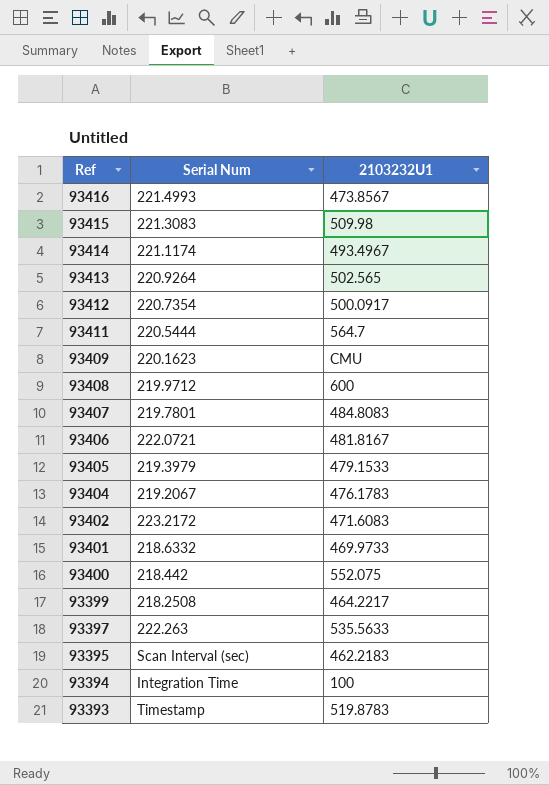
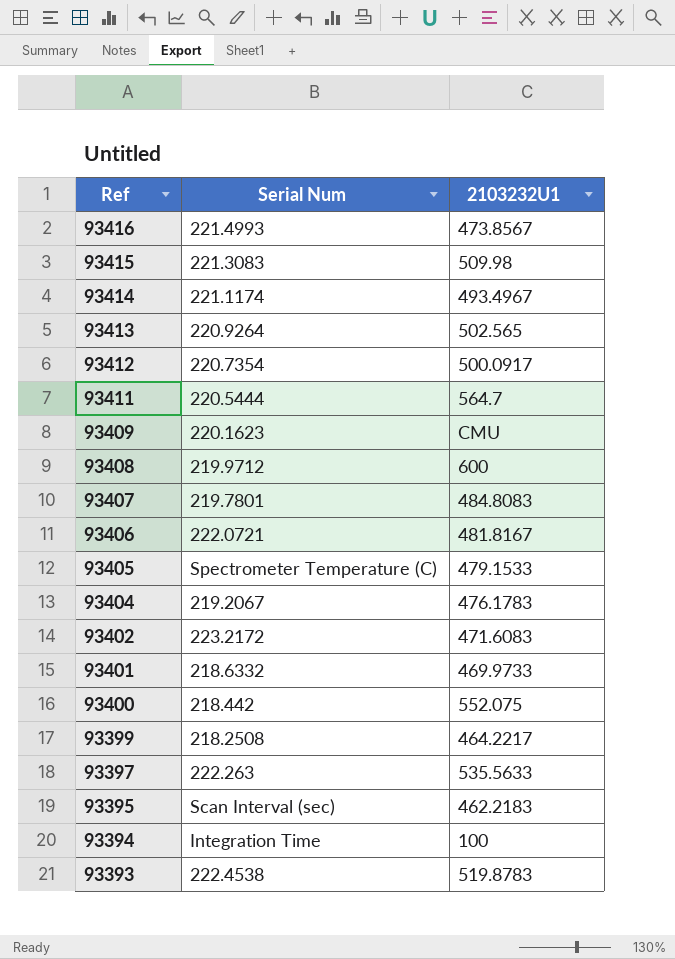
93405 | Serial Num: 219.3979 -> Spectrometer Temperature (C)
93393 | Serial Num: Timestamp -> 222.4538

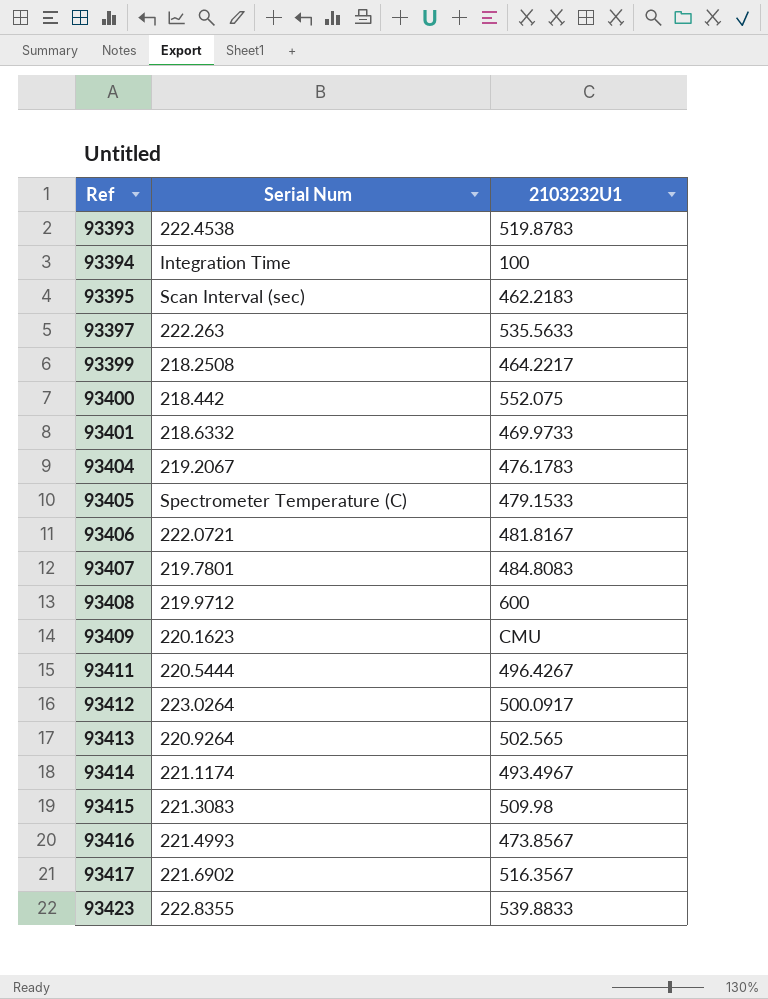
row order: Ref descending -> Ref ascending
row 93402: 223.2172 | 471.6083 -> none
93411 | 2103232U1: 564.7 -> 496.4267
93412 | Serial Num: 220.7354 -> 223.0264
row 93417: none -> 221.6902 | 516.3567
row 93423: none -> 222.8355 | 539.8833

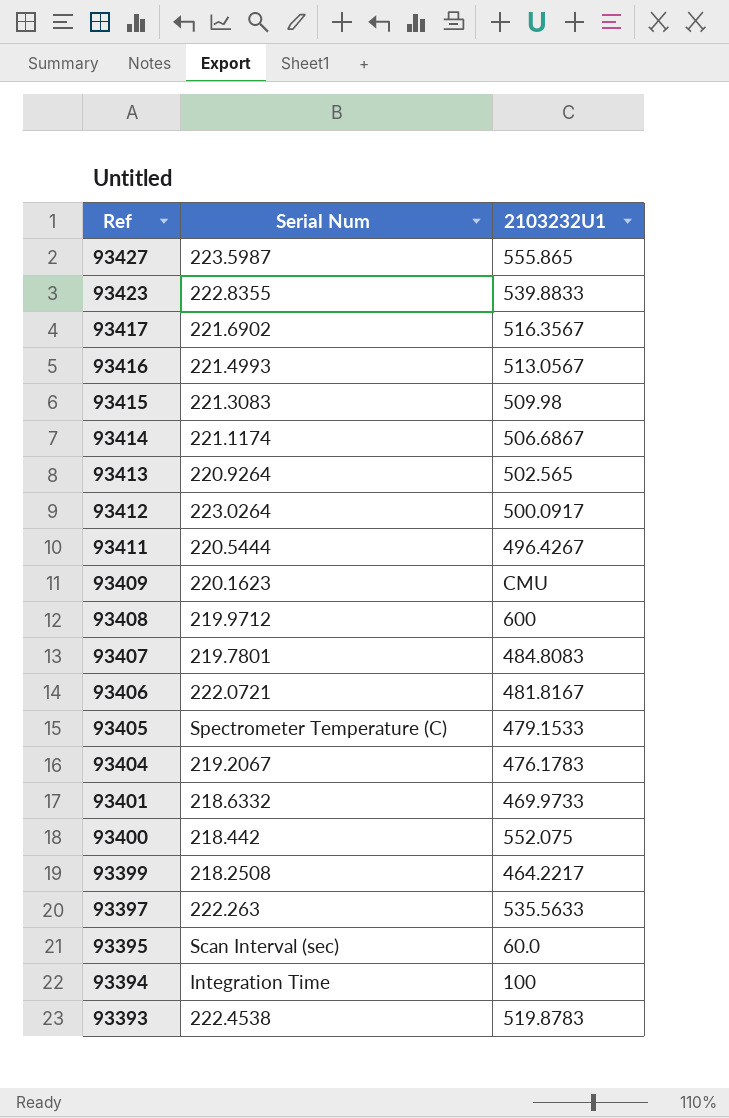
row order: Ref ascending -> Ref descending
row 93427: none -> 223.5987 | 555.865
93416 | 2103232U1: 473.8567 -> 513.0567
93414 | 2103232U1: 493.4967 -> 506.6867
93395 | 2103232U1: 462.2183 -> 60.0

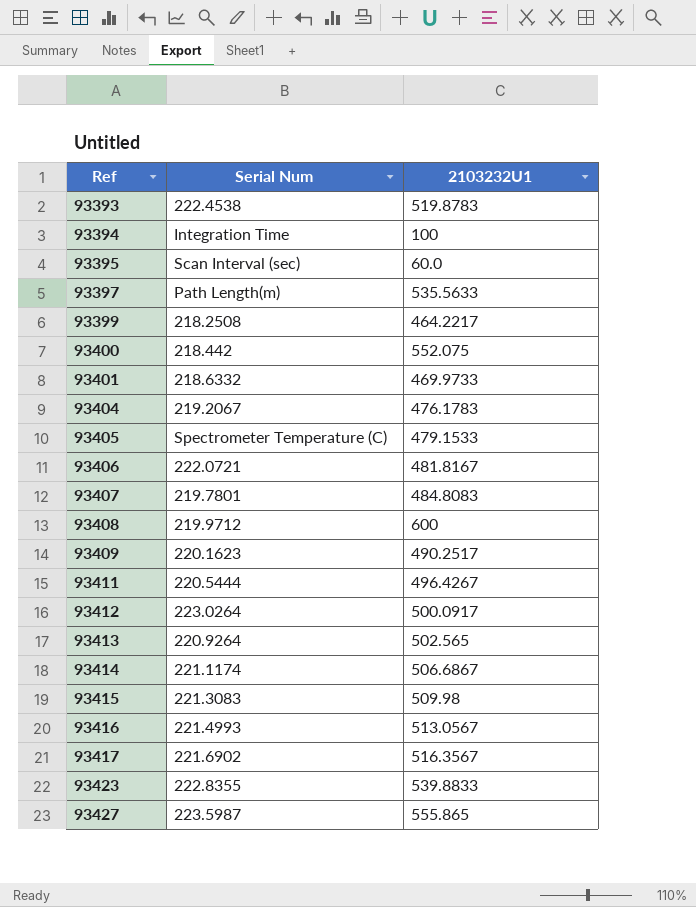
row order: Ref descending -> Ref ascending
93397 | Serial Num: 222.263 -> Path Length(m)
93409 | 2103232U1: CMU -> 490.2517

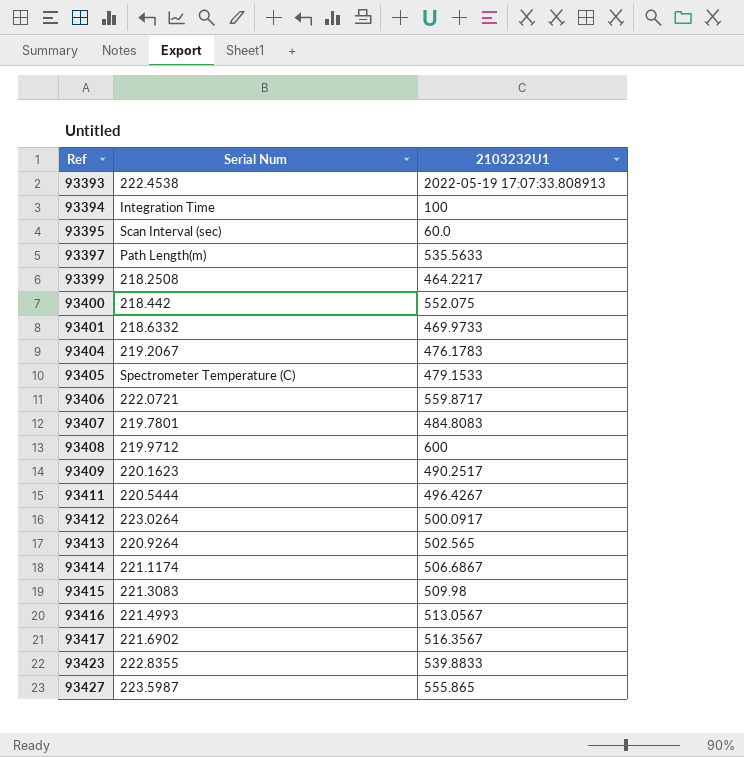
93393 | 2103232U1: 519.8783 -> 2022-05-19 17:07:33.808913
93406 | 2103232U1: 481.8167 -> 559.8717

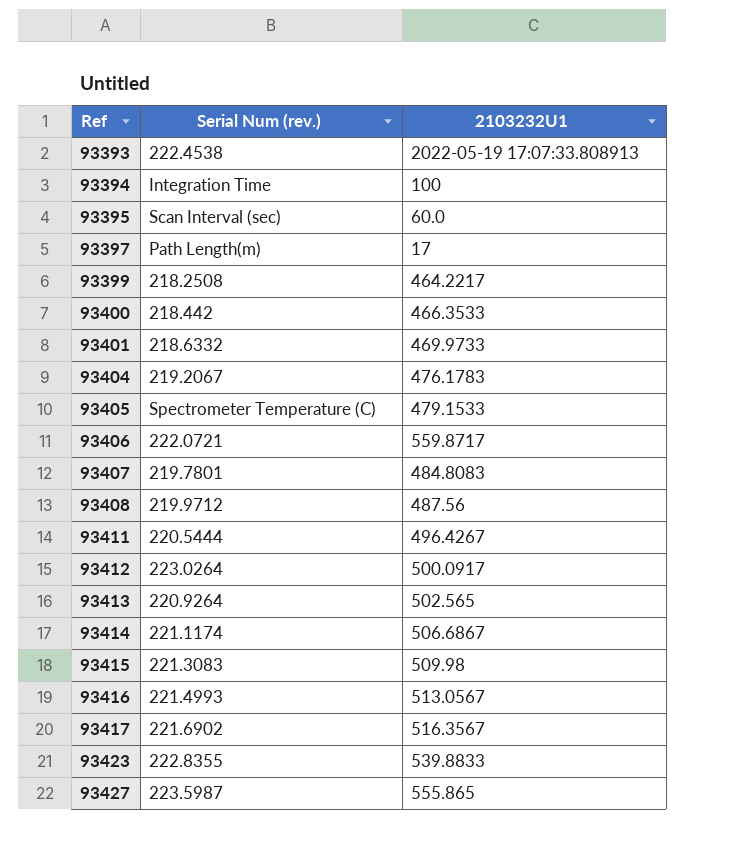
column name: Serial Num -> Serial Num (rev.)
row 93409: 220.1623 | 490.2517 -> none
93397 | 2103232U1: 535.5633 -> 17
93400 | 2103232U1: 552.075 -> 466.3533
93408 | 2103232U1: 600 -> 487.56

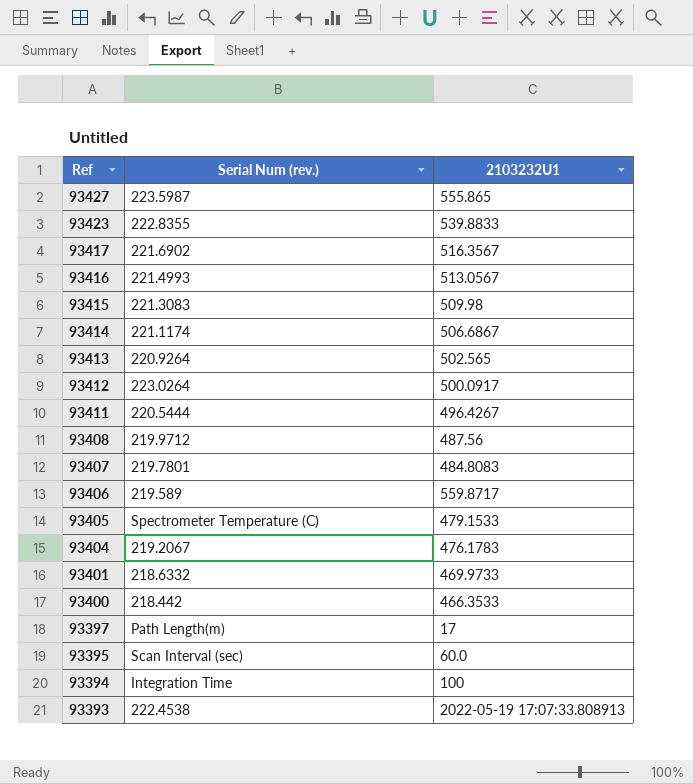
row order: Ref ascending -> Ref descending
row 93399: 218.2508 | 464.2217 -> none
93406 | Serial Num (rev.): 222.0721 -> 219.589

